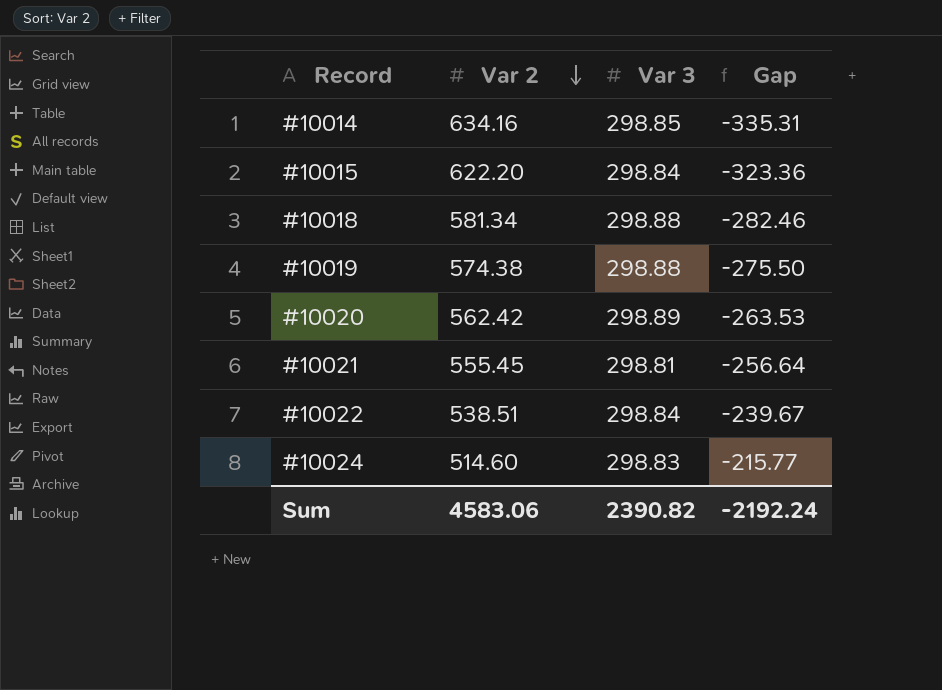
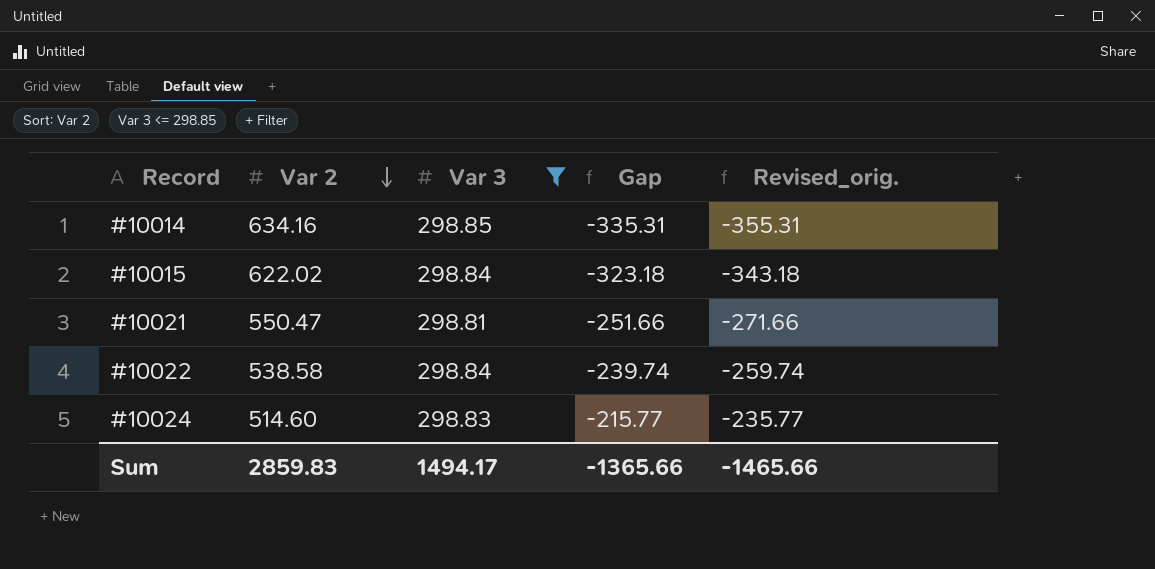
filter: none -> Var 3 <= 298.85
column Revised_orig. | formula: none -> [Gap] - 20
#10015 | Var 2: 622.20 -> 622.02
#10015 | Gap: -323.36 -> -323.18
#10021 | Var 2: 555.45 -> 550.47
#10021 | Gap: -256.64 -> -251.66
#10022 | Var 2: 538.51 -> 538.58
#10022 | Gap: -239.67 -> -239.74
Sum | Var 2: 4583.06 -> 2859.83
Sum | Var 3: 2390.82 -> 1494.17
Sum | Gap: -2192.24 -> -1365.66

